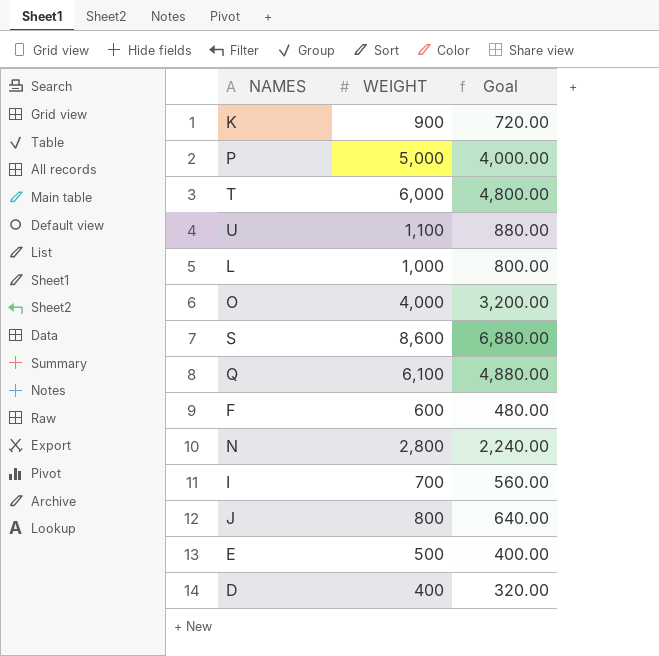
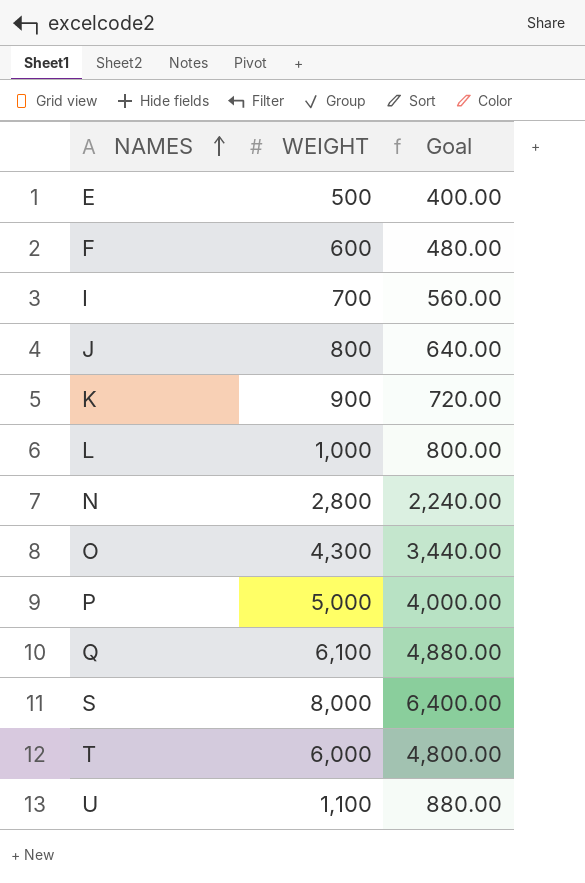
row order: none -> NAMES ascending
row D: 400 | 320.00 -> none
O | WEIGHT: 4,000 -> 4,300
O | Goal: 3,200.00 -> 3,440.00
S | WEIGHT: 8,600 -> 8,000
S | Goal: 6,880.00 -> 6,400.00

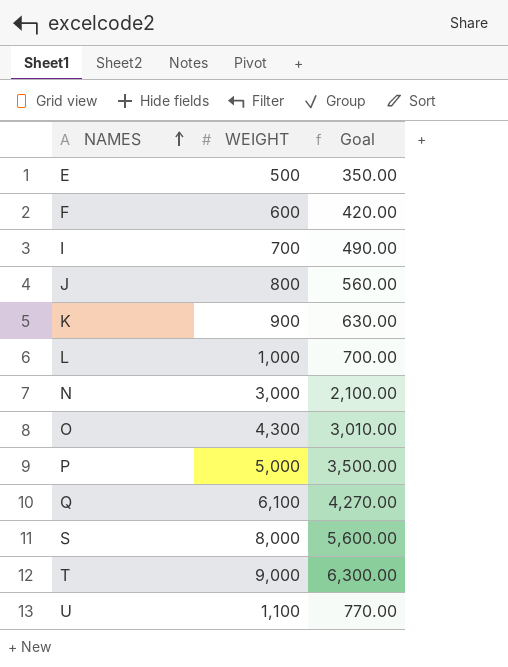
column Goal | formula: [WEIGHT] * 0.8 -> [WEIGHT] * 0.7
N | WEIGHT: 2,800 -> 3,000
T | WEIGHT: 6,000 -> 9,000

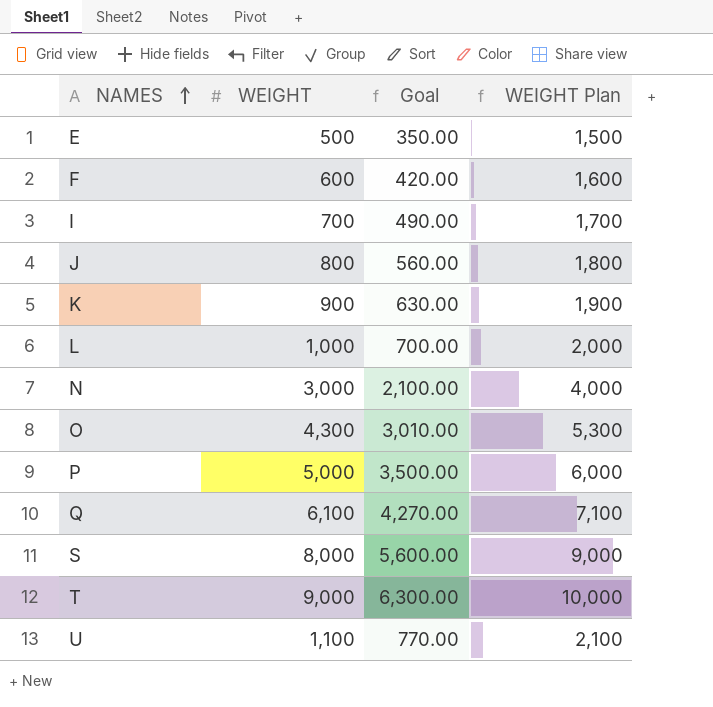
column WEIGHT Plan | formula: none -> [WEIGHT] + 1000

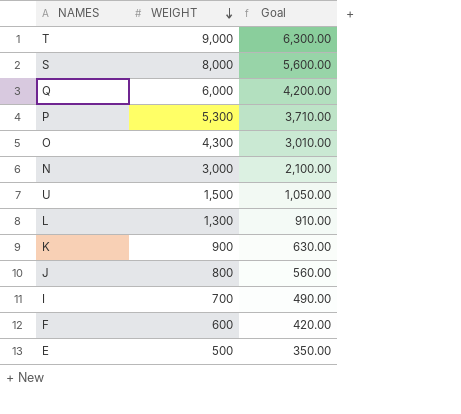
row order: NAMES ascending -> WEIGHT descending
column WEIGHT Plan | formula: [WEIGHT] + 1000 -> none
Q | WEIGHT: 6,100 -> 6,000
Q | Goal: 4,270.00 -> 4,200.00
P | WEIGHT: 5,000 -> 5,300
P | Goal: 3,500.00 -> 3,710.00
U | WEIGHT: 1,100 -> 1,500
U | Goal: 770.00 -> 1,050.00
L | WEIGHT: 1,000 -> 1,300
L | Goal: 700.00 -> 910.00

